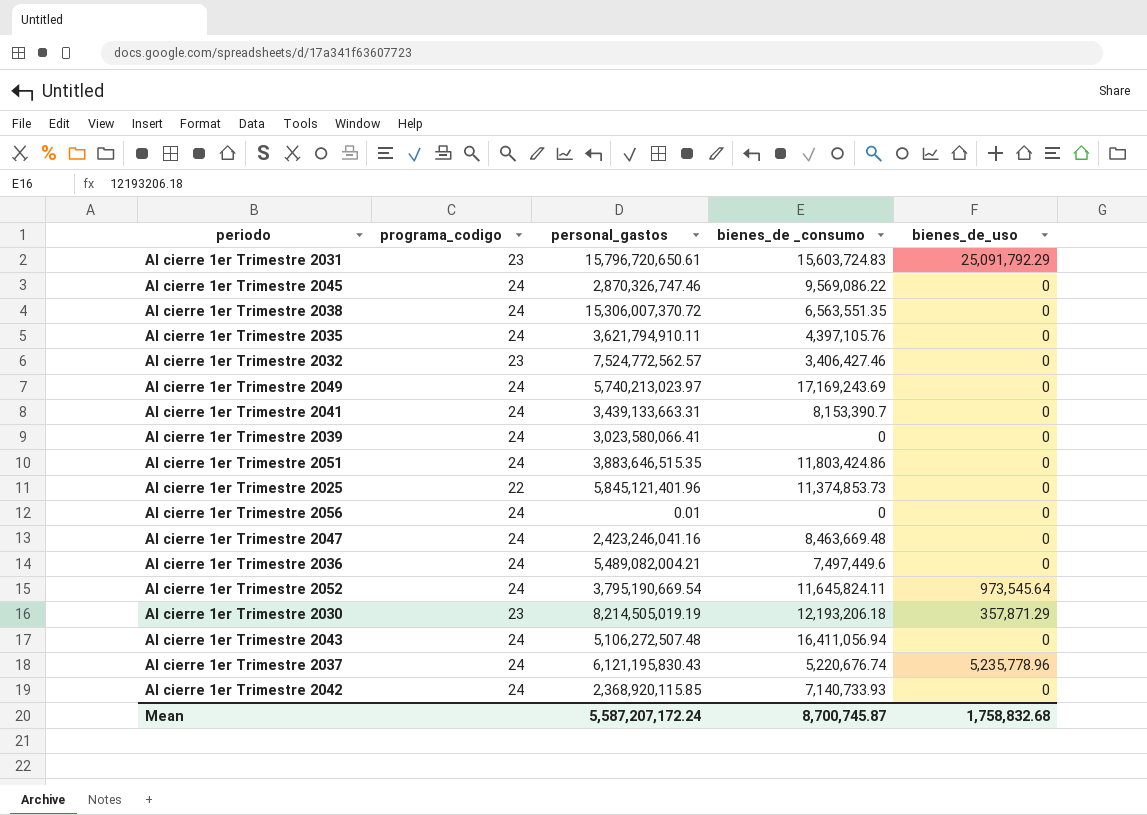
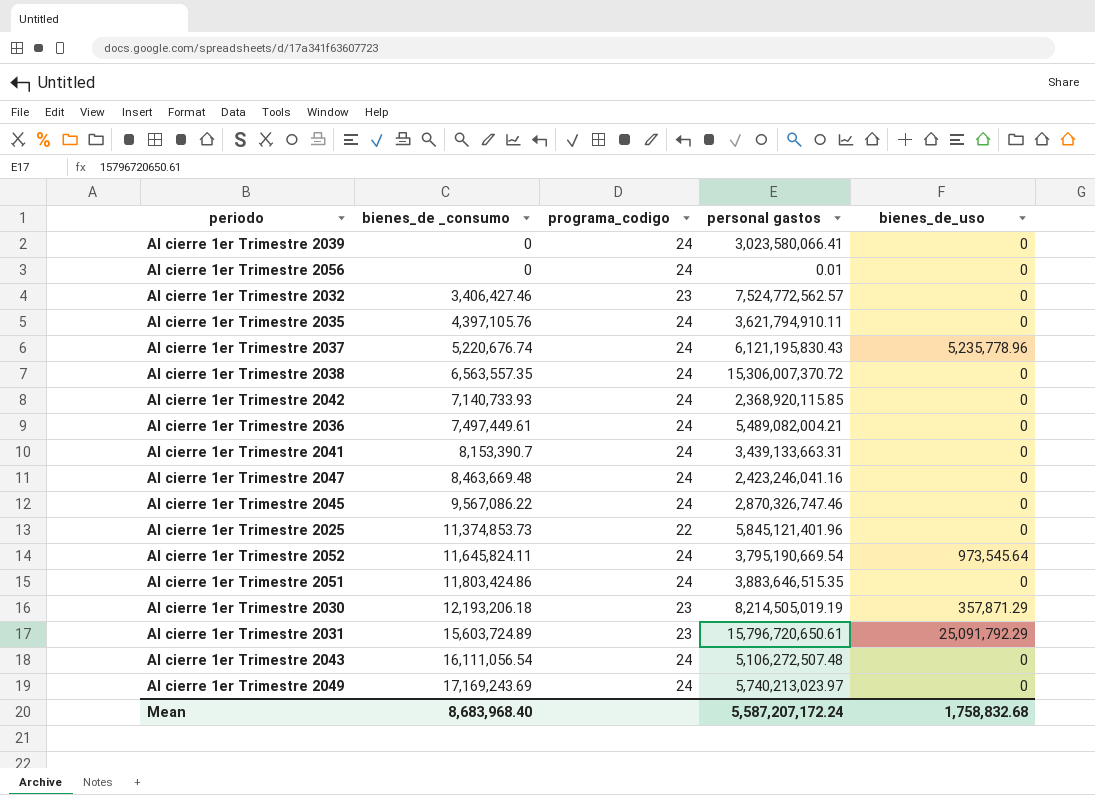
row order: none -> bienes_de _consumo ascending
column bienes_de _consumo | position: 4 -> 2
column name: personal_gastos -> personal gastos
Al cierre 1er Trimestre 2038 | bienes_de _consumo: 6,563,551.35 -> 6,563,557.35
Al cierre 1er Trimestre 2036 | bienes_de _consumo: 7,497,449.6 -> 7,497,449.61
Al cierre 1er Trimestre 2045 | bienes_de _consumo: 9,569,086.22 -> 9,567,086.22
Al cierre 1er Trimestre 2031 | bienes_de _consumo: 15,603,724.83 -> 15,603,724.89
Al cierre 1er Trimestre 2043 | bienes_de _consumo: 16,411,056.94 -> 16,111,056.54
Mean | bienes_de _consumo: 8,700,745.87 -> 8,683,968.40

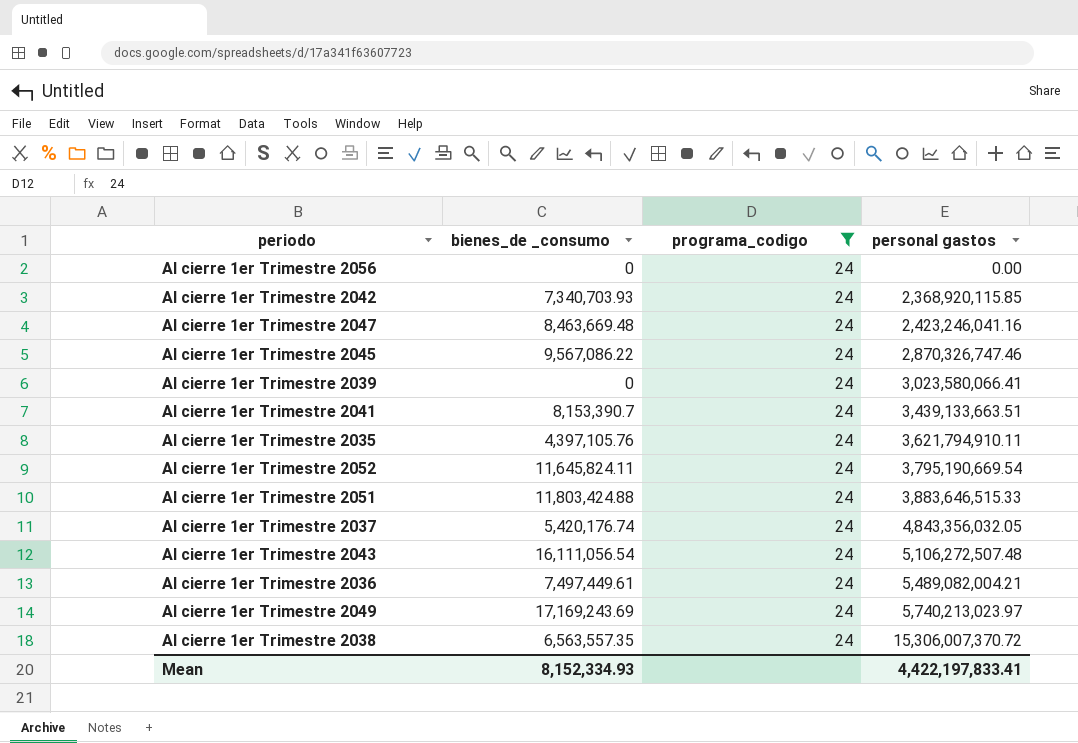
filter: none -> programa_codigo = 24
row order: bienes_de _consumo ascending -> personal gastos ascending
column bienes_de_uso | position: 5 -> none
Al cierre 1er Trimestre 2056 | personal gastos: 0.01 -> 0.00
Al cierre 1er Trimestre 2042 | bienes_de _consumo: 7,140,733.93 -> 7,340,703.93
Al cierre 1er Trimestre 2041 | personal gastos: 3,439,133,663.31 -> 3,439,133,663.51
Al cierre 1er Trimestre 2051 | bienes_de _consumo: 11,803,424.86 -> 11,803,424.88
Al cierre 1er Trimestre 2051 | personal gastos: 3,883,646,515.35 -> 3,883,646,515.33
Al cierre 1er Trimestre 2037 | bienes_de _consumo: 5,220,676.74 -> 5,420,176.74
Al cierre 1er Trimestre 2037 | personal gastos: 6,121,195,830.43 -> 4,843,356,032.05
Mean | bienes_de _consumo: 8,683,968.40 -> 8,152,334.93
Mean | personal gastos: 5,587,207,172.24 -> 4,422,197,833.41

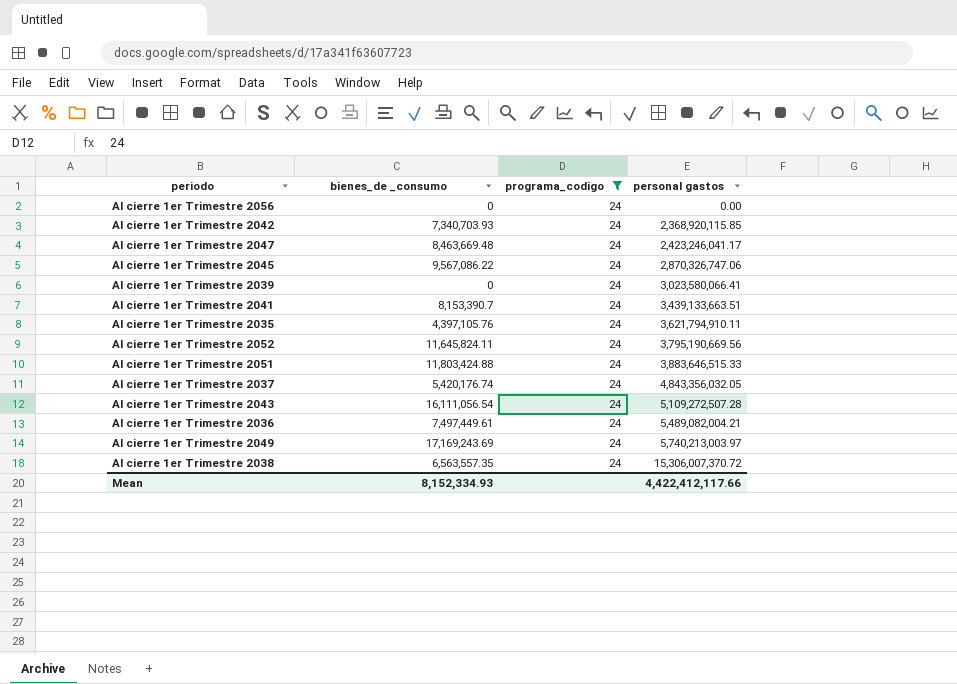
Al cierre 1er Trimestre 2047 | personal gastos: 2,423,246,041.16 -> 2,423,246,041.17
Al cierre 1er Trimestre 2045 | personal gastos: 2,870,326,747.46 -> 2,870,326,747.06
Al cierre 1er Trimestre 2052 | personal gastos: 3,795,190,669.54 -> 3,795,190,669.56
Al cierre 1er Trimestre 2043 | personal gastos: 5,106,272,507.48 -> 5,109,272,507.28
Al cierre 1er Trimestre 2049 | personal gastos: 5,740,213,023.97 -> 5,740,213,003.97
Mean | personal gastos: 4,422,197,833.41 -> 4,422,412,117.66

